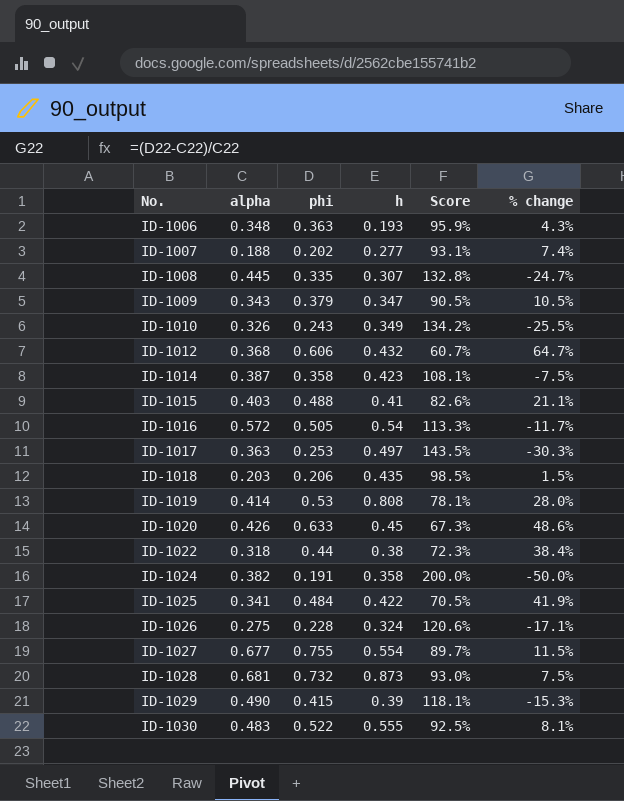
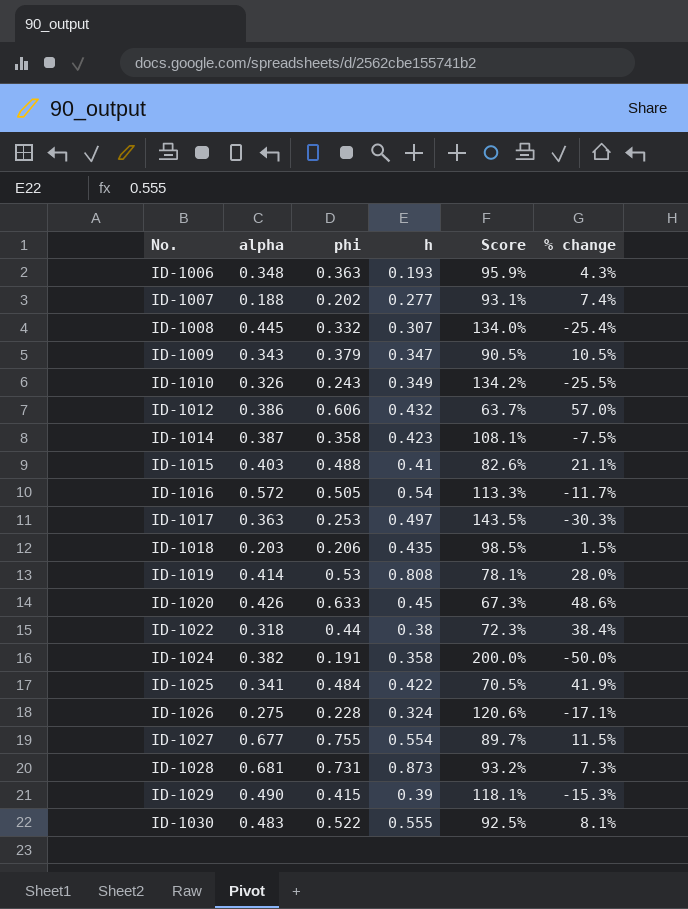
ID-1008 | phi: 0.335 -> 0.332
ID-1008 | Score: 132.8% -> 134.0%
ID-1008 | % change: -24.7% -> -25.4%
ID-1012 | alpha: 0.368 -> 0.386
ID-1012 | Score: 60.7% -> 63.7%
ID-1012 | % change: 64.7% -> 57.0%
ID-1028 | phi: 0.732 -> 0.731
ID-1028 | Score: 93.0% -> 93.2%
ID-1028 | % change: 7.5% -> 7.3%

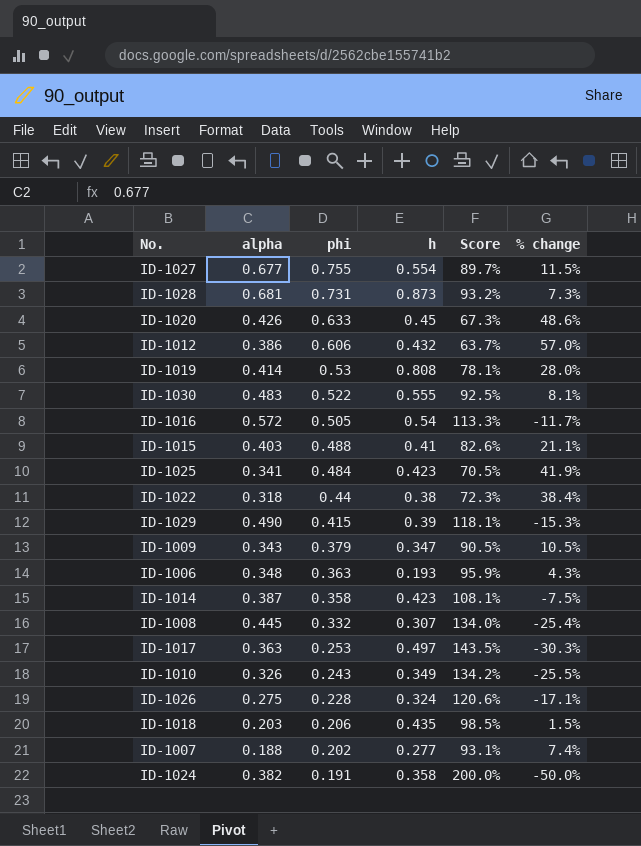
row order: No. ascending -> phi descending
ID-1025 | h: 0.422 -> 0.423

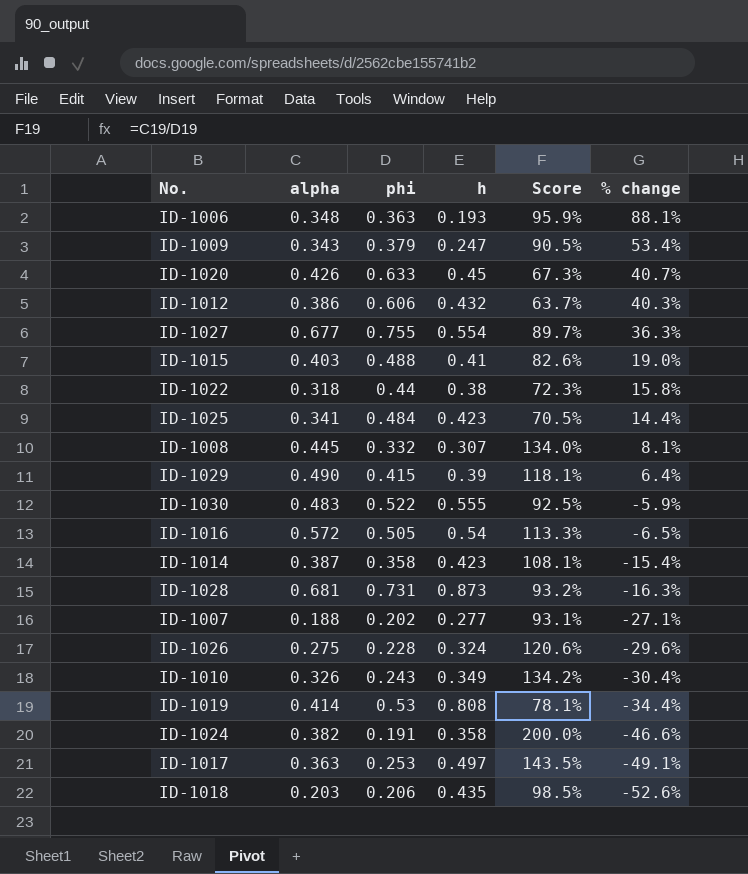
row order: phi descending -> % change descending
column % change | formula: ([phi] - [alpha]) / [alpha] -> ([phi] - [h]) / [h]
ID-1009 | h: 0.347 -> 0.247

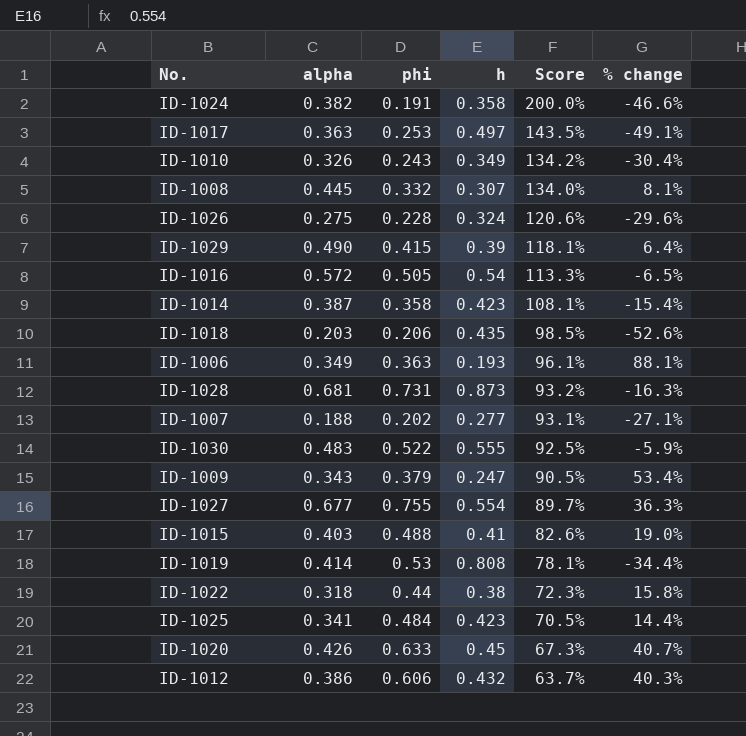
row order: % change descending -> Score descending
ID-1006 | alpha: 0.348 -> 0.349
ID-1006 | Score: 95.9% -> 96.1%

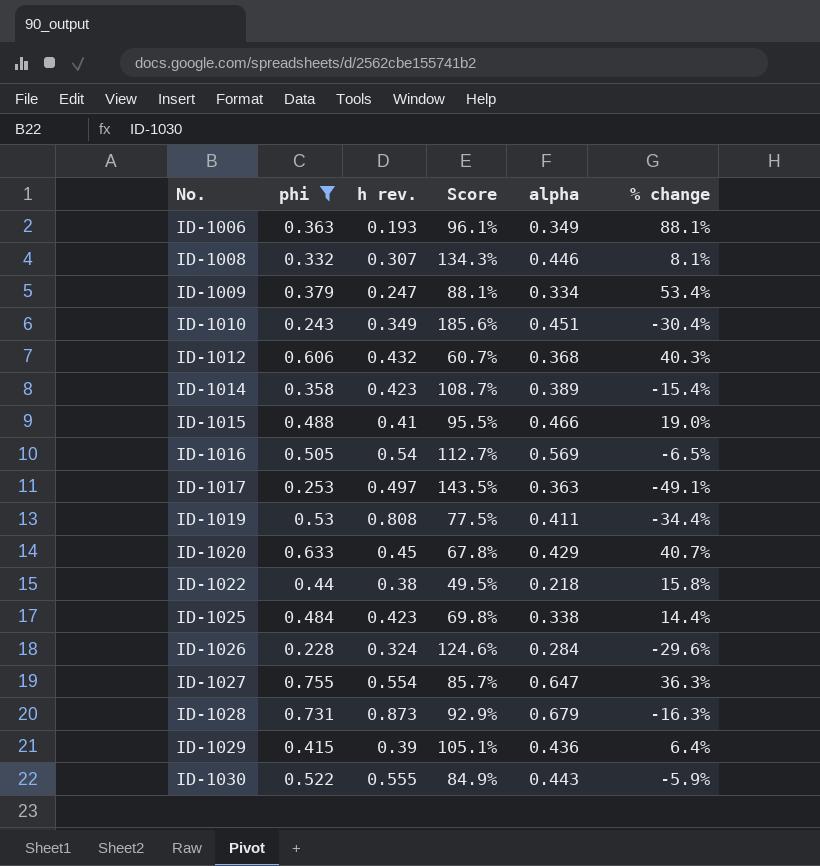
filter: none -> phi >= 0.228
row order: Score descending -> No. ascending
column name: h -> h rev.
column alpha | position: 2 -> 5
ID-1008 | Score: 134.0% -> 134.3%
ID-1008 | alpha: 0.445 -> 0.446
ID-1009 | Score: 90.5% -> 88.1%
ID-1009 | alpha: 0.343 -> 0.334
ID-1010 | Score: 134.2% -> 185.6%
ID-1010 | alpha: 0.326 -> 0.451
ID-1012 | Score: 63.7% -> 60.7%
ID-1012 | alpha: 0.386 -> 0.368
ID-1014 | Score: 108.1% -> 108.7%
ID-1014 | alpha: 0.387 -> 0.389
ID-1015 | Score: 82.6% -> 95.5%
ID-1015 | alpha: 0.403 -> 0.466
ID-1016 | Score: 113.3% -> 112.7%
ID-1016 | alpha: 0.572 -> 0.569
ID-1019 | Score: 78.1% -> 77.5%
ID-1019 | alpha: 0.414 -> 0.411
ID-1020 | Score: 67.3% -> 67.8%
ID-1020 | alpha: 0.426 -> 0.429
ID-1022 | Score: 72.3% -> 49.5%
ID-1022 | alpha: 0.318 -> 0.218
ID-1025 | Score: 70.5% -> 69.8%
ID-1025 | alpha: 0.341 -> 0.338
ID-1026 | Score: 120.6% -> 124.6%
ID-1026 | alpha: 0.275 -> 0.284
ID-1027 | Score: 89.7% -> 85.7%
ID-1027 | alpha: 0.677 -> 0.647
ID-1028 | Score: 93.2% -> 92.9%
ID-1028 | alpha: 0.681 -> 0.679
ID-1029 | Score: 118.1% -> 105.1%
ID-1029 | alpha: 0.490 -> 0.436
ID-1030 | Score: 92.5% -> 84.9%
ID-1030 | alpha: 0.483 -> 0.443

